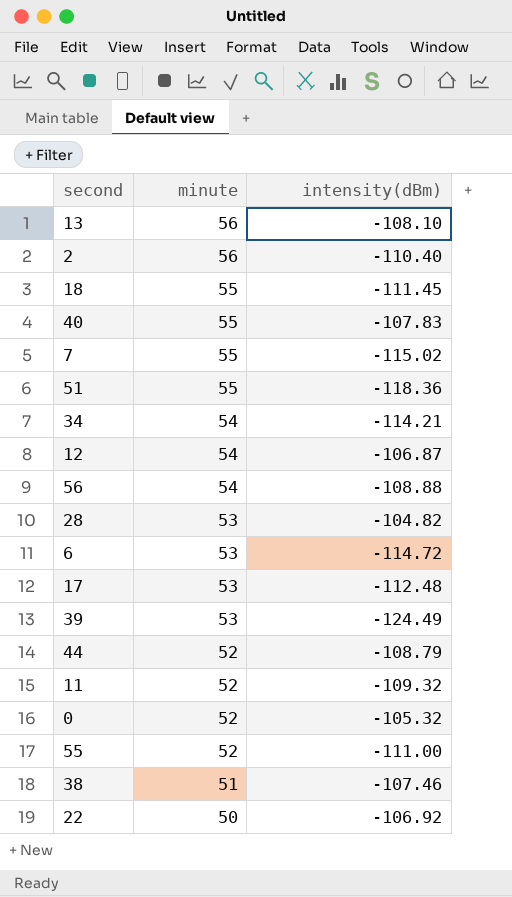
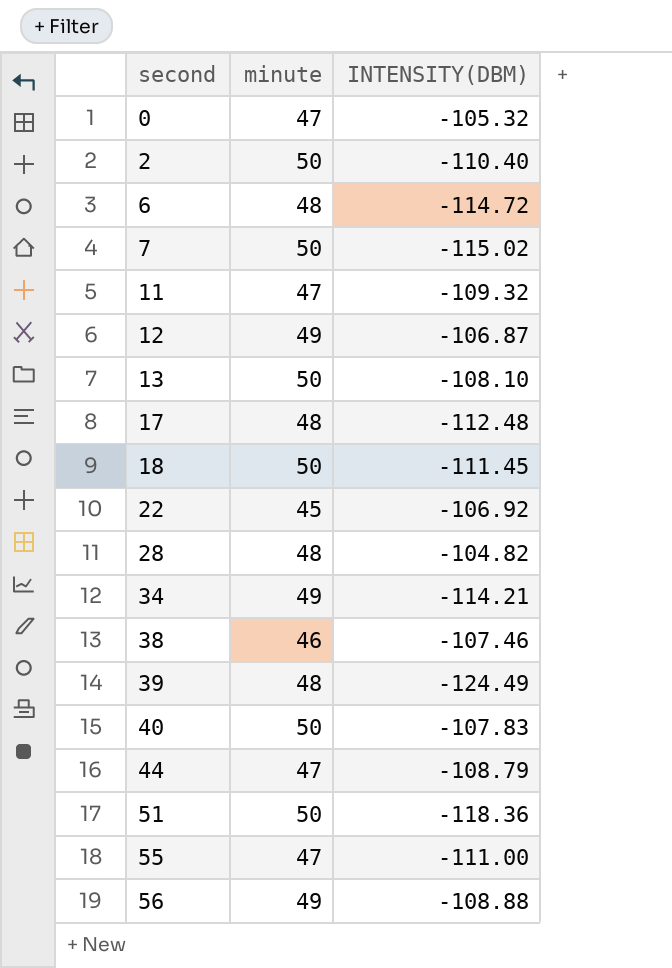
row order: minute descending -> second ascending
column name: intensity(dBm) -> INTENSITY(DBM)
0 | minute: 52 -> 47
2 | minute: 56 -> 50
6 | minute: 53 -> 48
7 | minute: 55 -> 50
11 | minute: 52 -> 47
12 | minute: 54 -> 49
13 | minute: 56 -> 50
17 | minute: 53 -> 48
18 | minute: 55 -> 50
22 | minute: 50 -> 45
28 | minute: 53 -> 48
34 | minute: 54 -> 49
38 | minute: 51 -> 46
39 | minute: 53 -> 48
40 | minute: 55 -> 50
44 | minute: 52 -> 47
51 | minute: 55 -> 50
55 | minute: 52 -> 47
56 | minute: 54 -> 49

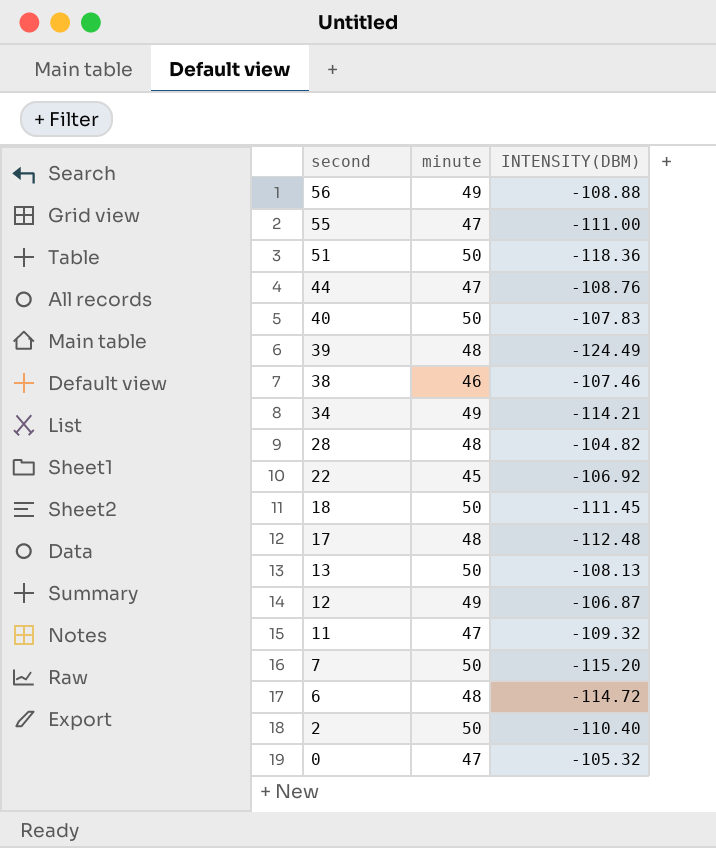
row order: second ascending -> second descending
44 | INTENSITY(DBM): -108.79 -> -108.76
13 | INTENSITY(DBM): -108.10 -> -108.13
7 | INTENSITY(DBM): -115.02 -> -115.20

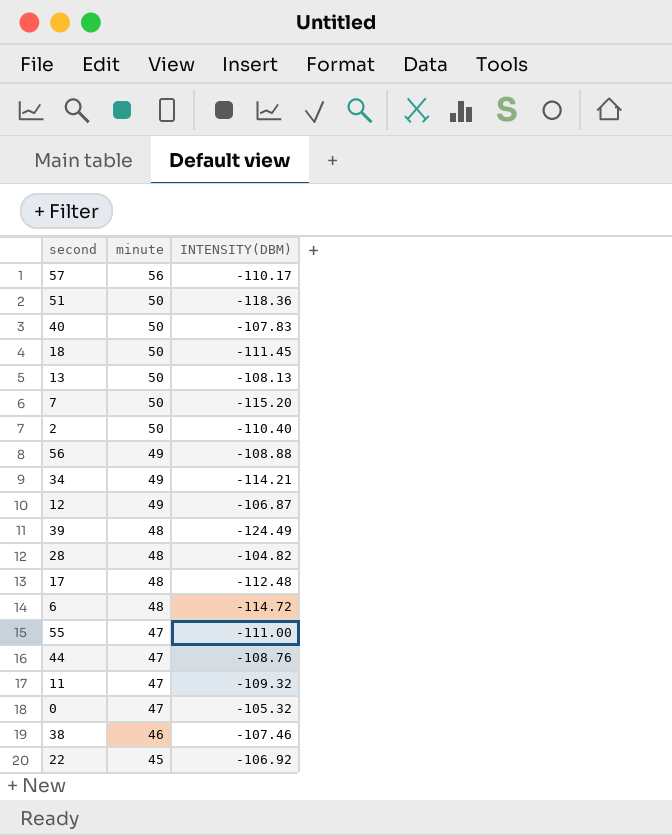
row order: second descending -> minute descending
row 57: none -> 56 | -110.17

